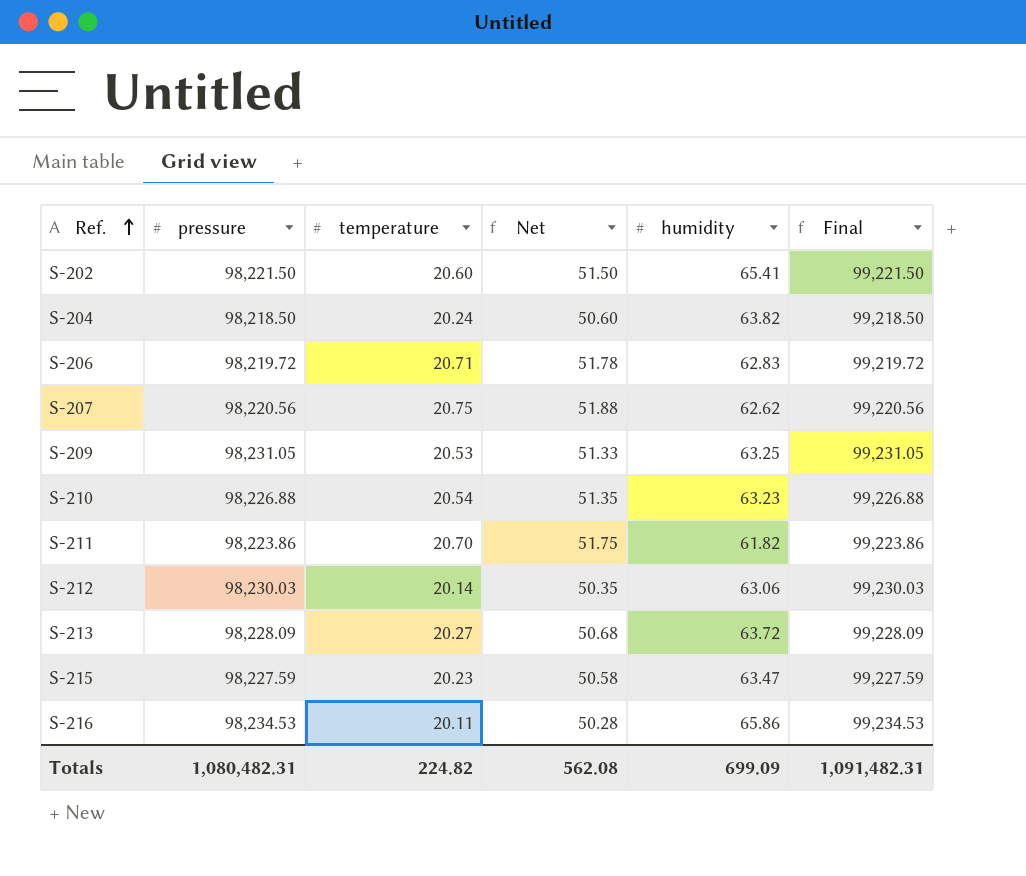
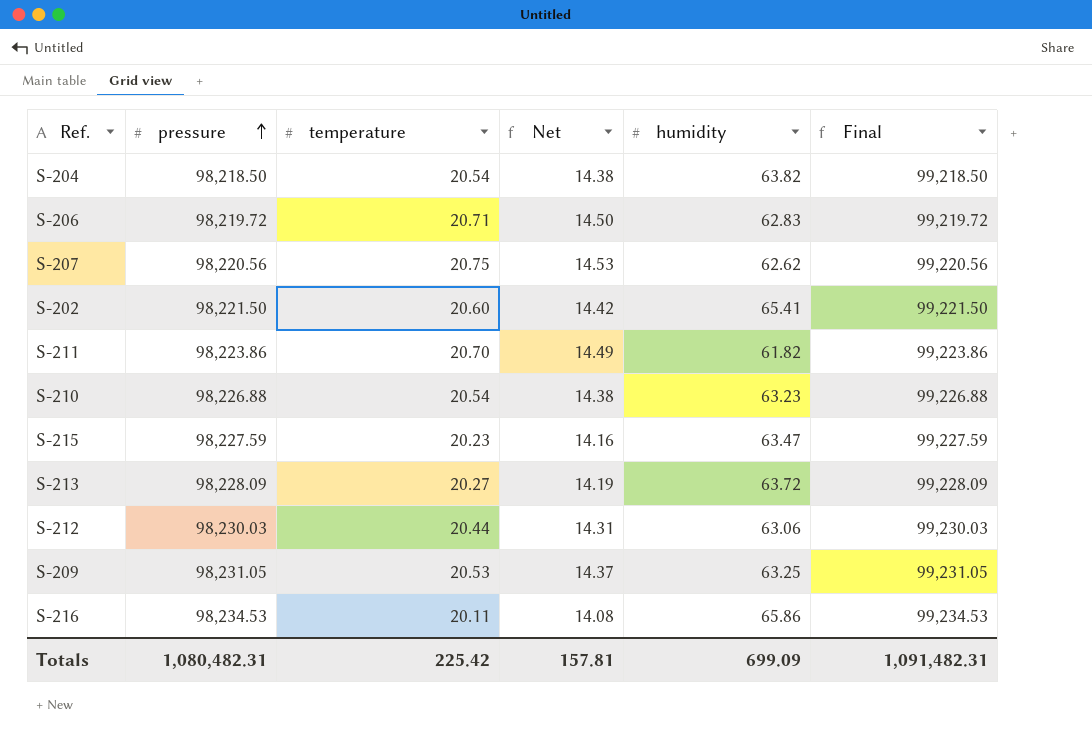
row order: Ref. ascending -> pressure ascending
column Net | formula: [temperature] * 2.5 -> [temperature] * 0.7
S-204 | temperature: 20.24 -> 20.54
S-212 | temperature: 20.14 -> 20.44
Totals | temperature: 224.82 -> 225.42
Totals | Net: 562.08 -> 157.81

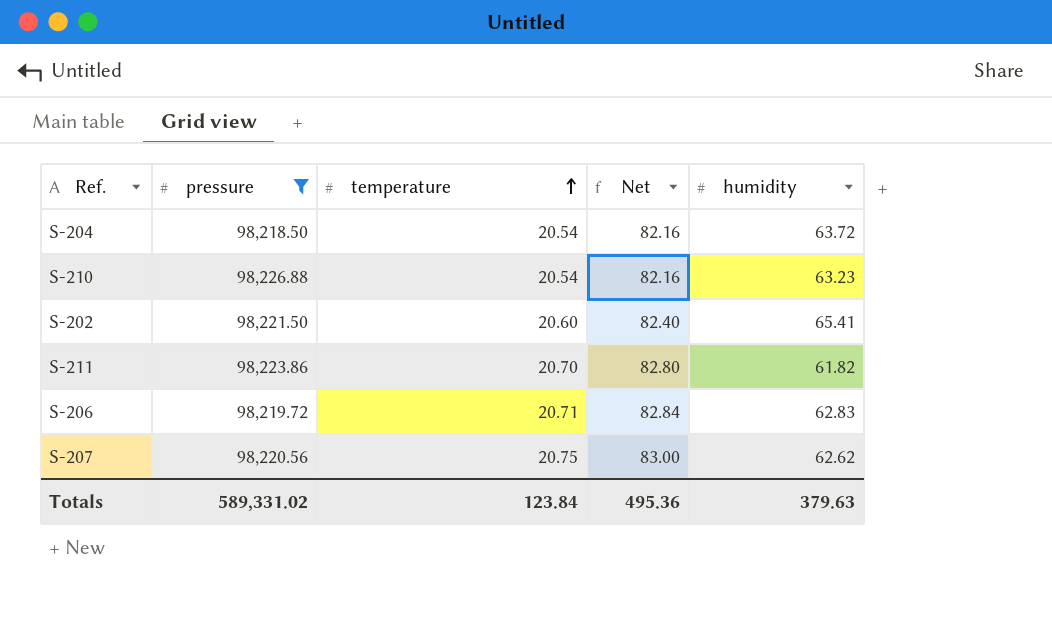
filter: none -> pressure <= 98,226.88
row order: pressure ascending -> temperature ascending
column Final | formula: [pressure] + 1000 -> none
column Net | formula: [temperature] * 0.7 -> [temperature] * 4
S-204 | humidity: 63.82 -> 63.72
Totals | pressure: 1,080,482.31 -> 589,331.02
Totals | temperature: 225.42 -> 123.84
Totals | Net: 157.81 -> 495.36
Totals | humidity: 699.09 -> 379.63

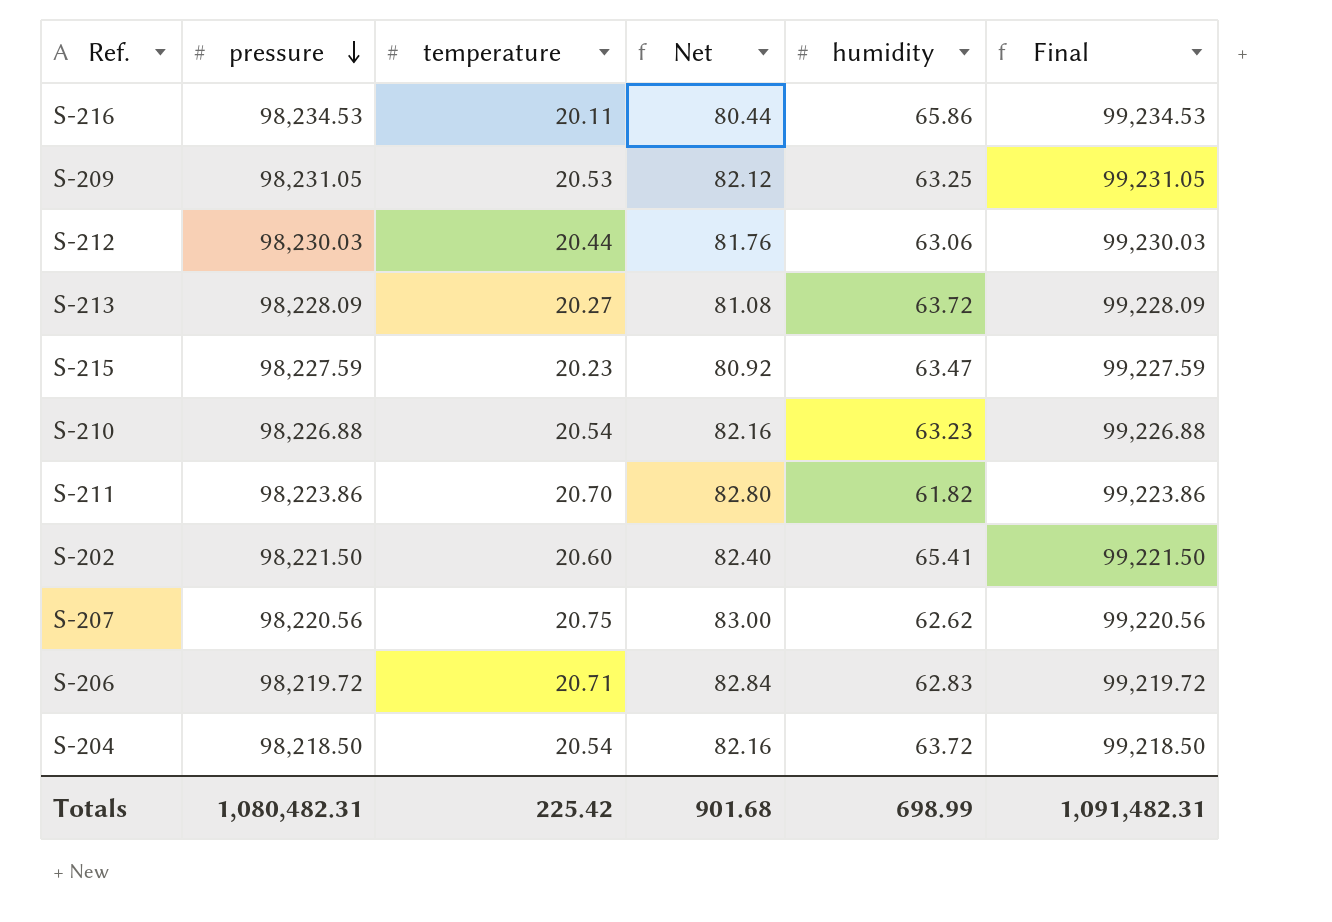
filter: pressure <= 98,226.88 -> none
row order: temperature ascending -> pressure descending
column Final | formula: none -> [pressure] + 1000
Totals | pressure: 589,331.02 -> 1,080,482.31
Totals | temperature: 123.84 -> 225.42
Totals | Net: 495.36 -> 901.68
Totals | humidity: 379.63 -> 698.99

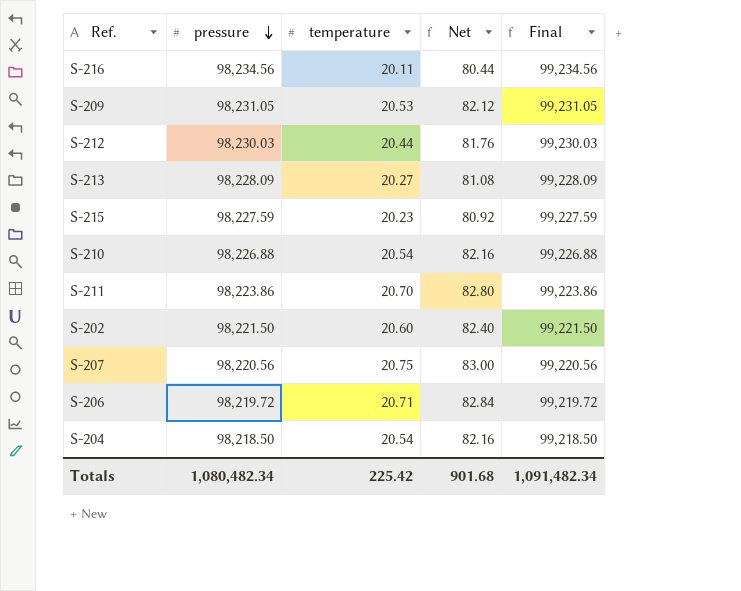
column humidity | position: 5 -> none
S-216 | pressure: 98,234.53 -> 98,234.56
S-216 | Final: 99,234.53 -> 99,234.56
Totals | pressure: 1,080,482.31 -> 1,080,482.34
Totals | Final: 1,091,482.31 -> 1,091,482.34

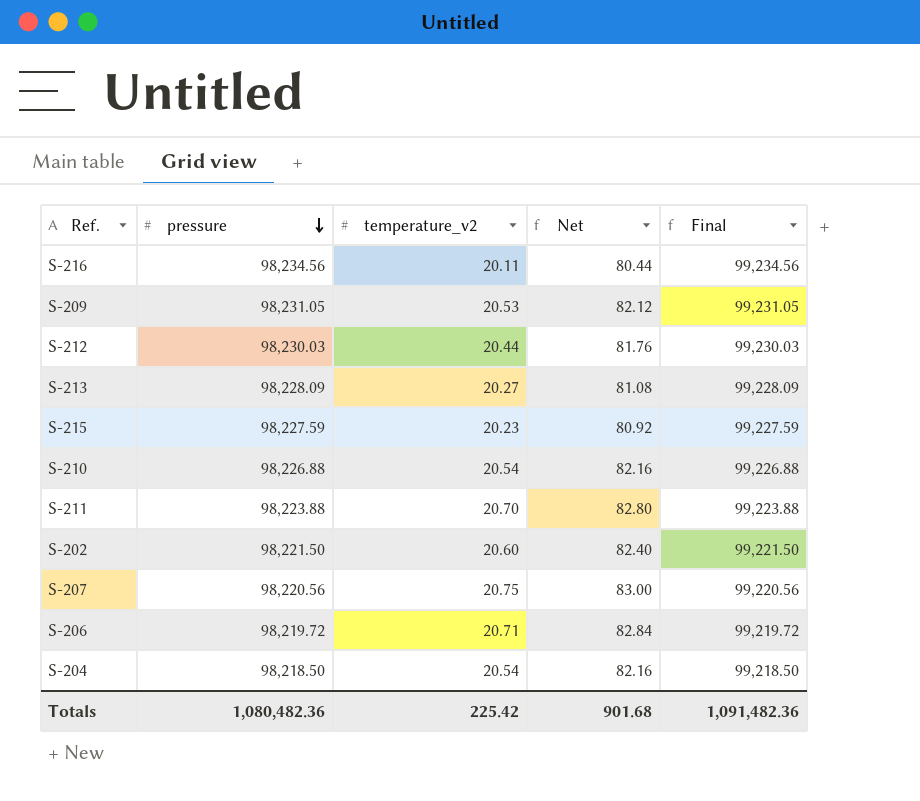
column name: temperature -> temperature_v2
S-211 | pressure: 98,223.86 -> 98,223.88
S-211 | Final: 99,223.86 -> 99,223.88
Totals | pressure: 1,080,482.34 -> 1,080,482.36
Totals | Final: 1,091,482.34 -> 1,091,482.36

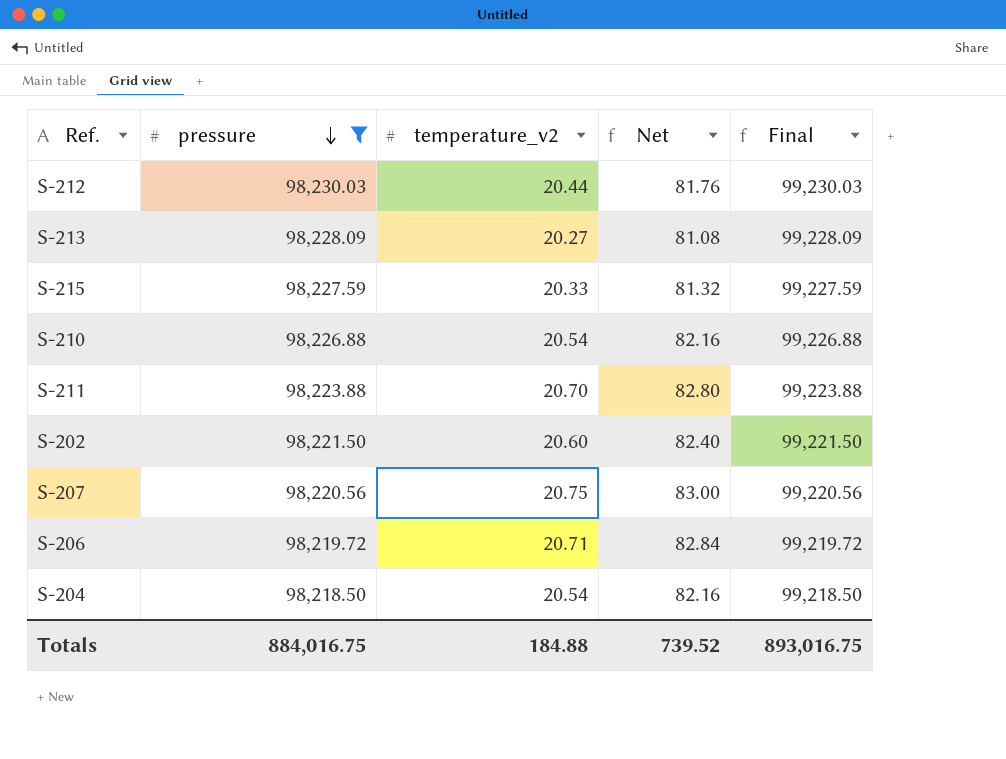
filter: none -> pressure <= 98,230.03
S-215 | temperature_v2: 20.23 -> 20.33
S-215 | Net: 80.92 -> 81.32
Totals | pressure: 1,080,482.36 -> 884,016.75
Totals | temperature_v2: 225.42 -> 184.88
Totals | Net: 901.68 -> 739.52
Totals | Final: 1,091,482.36 -> 893,016.75

